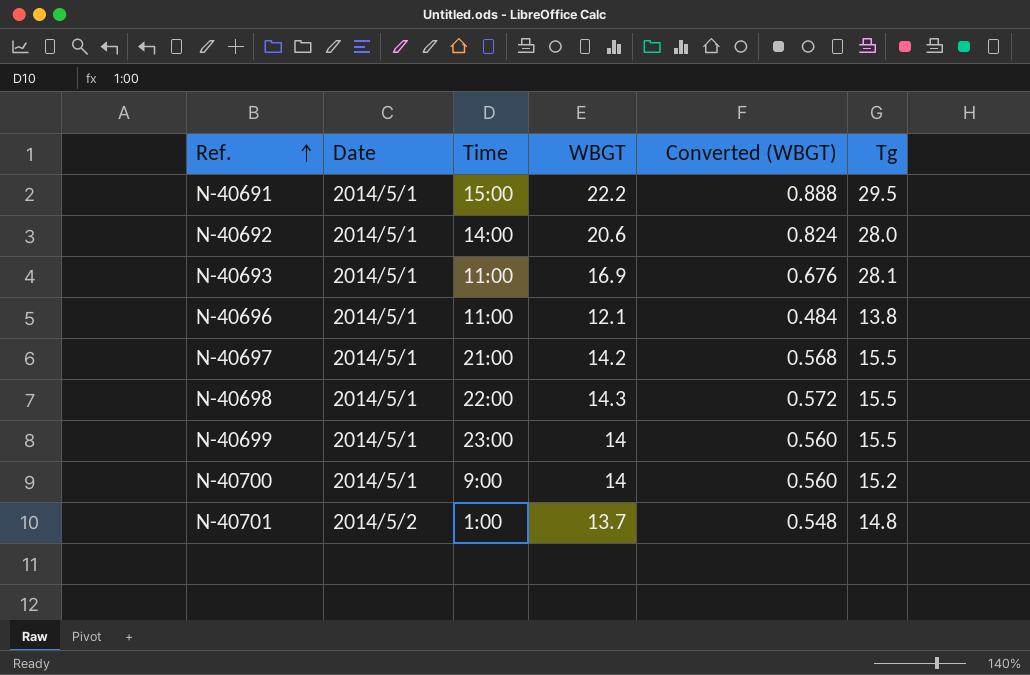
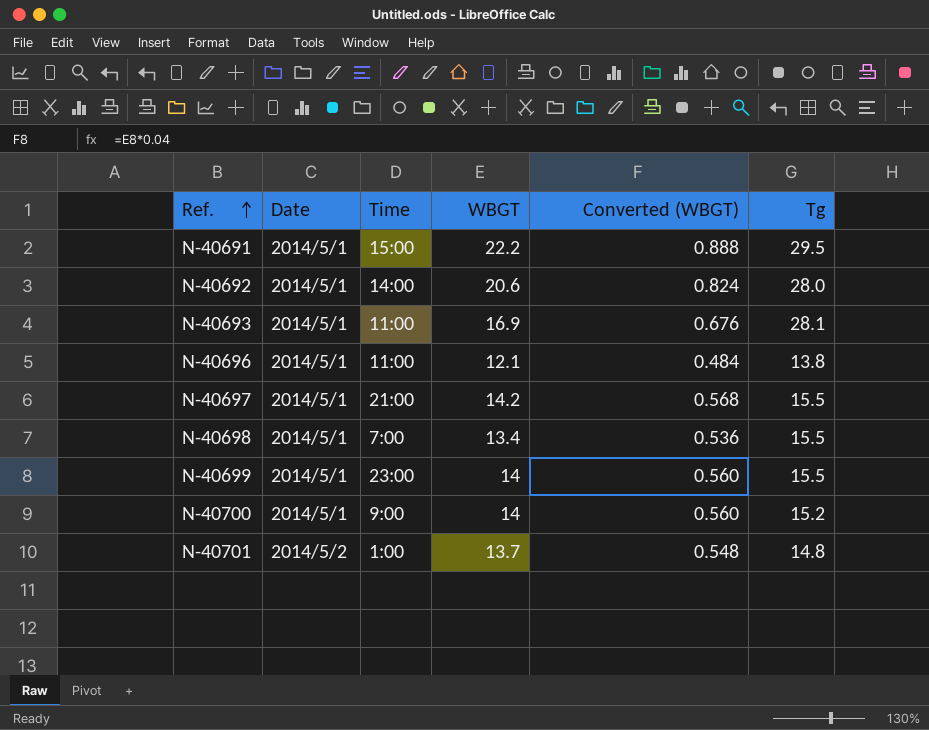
N-40698 | Time: 22:00 -> 7:00
N-40698 | WBGT: 14.3 -> 13.4
N-40698 | Converted (WBGT): 0.572 -> 0.536

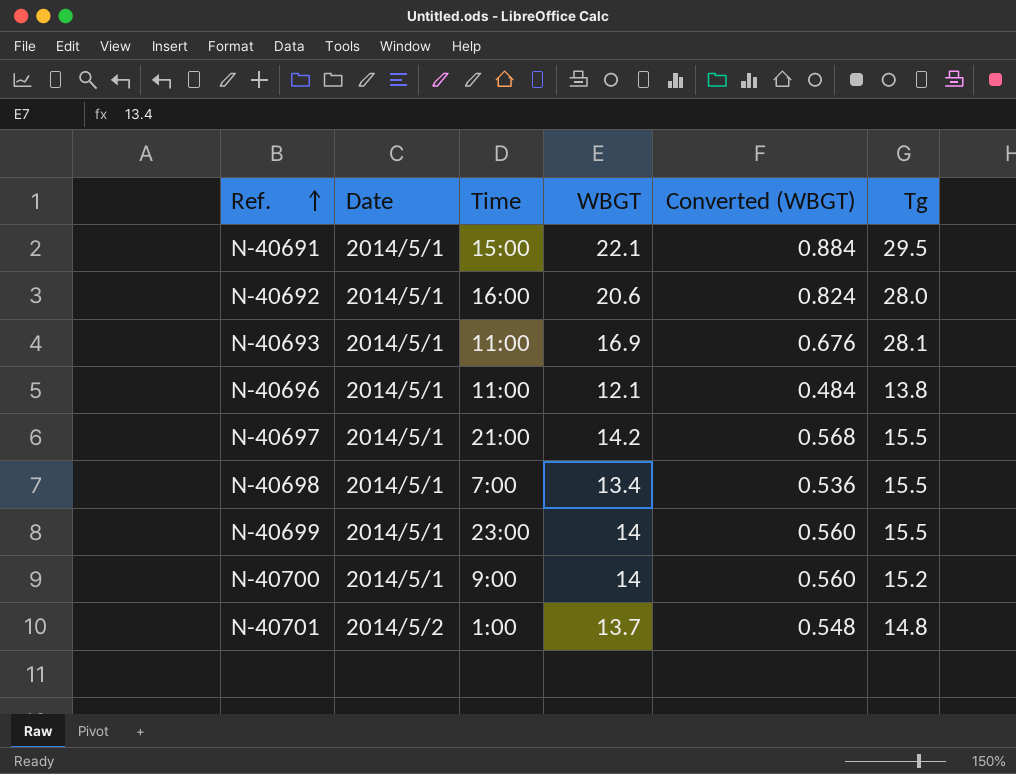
N-40691 | WBGT: 22.2 -> 22.1
N-40691 | Converted (WBGT): 0.888 -> 0.884
N-40692 | Time: 14:00 -> 16:00

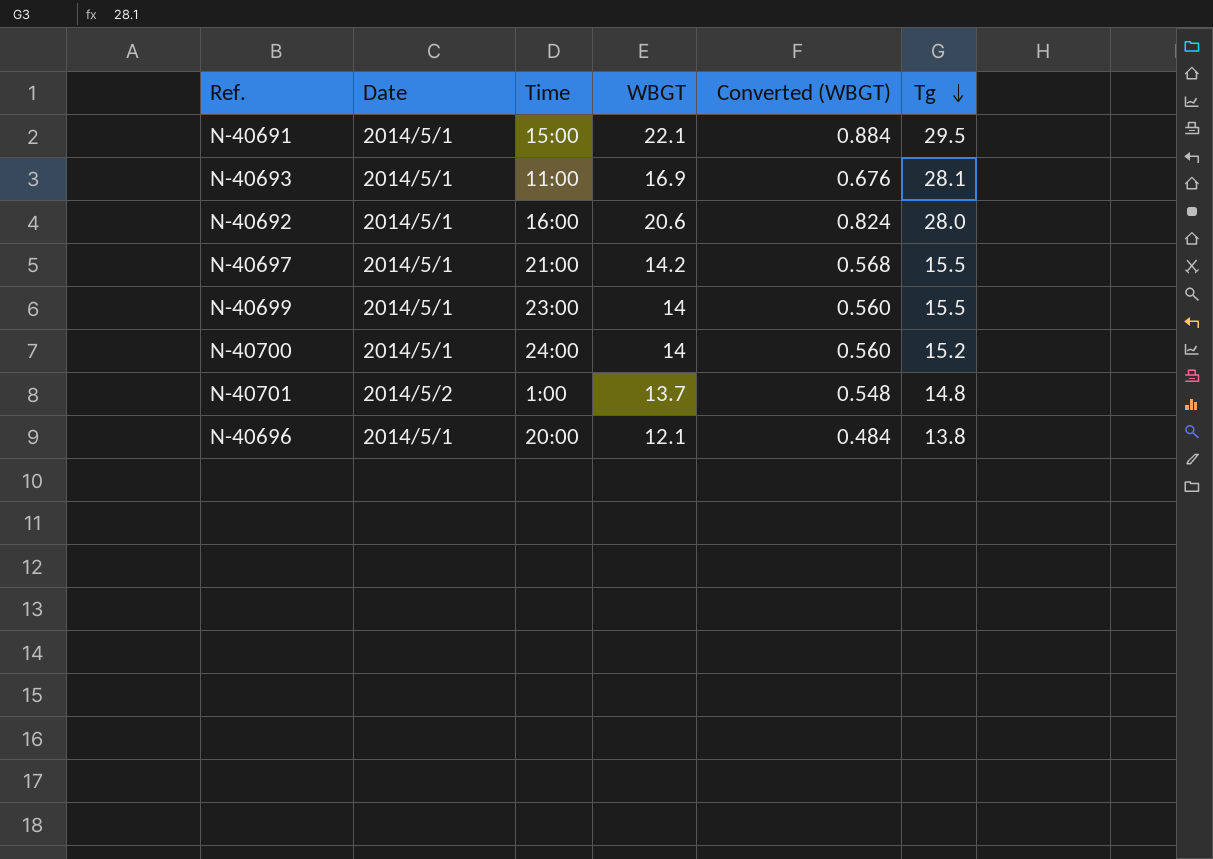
row order: Ref. ascending -> Tg descending
row N-40698: 2014/5/1 | 7:00 | 13.4 | 0.536 | 15.5 -> none
N-40700 | Time: 9:00 -> 24:00
N-40696 | Time: 11:00 -> 20:00

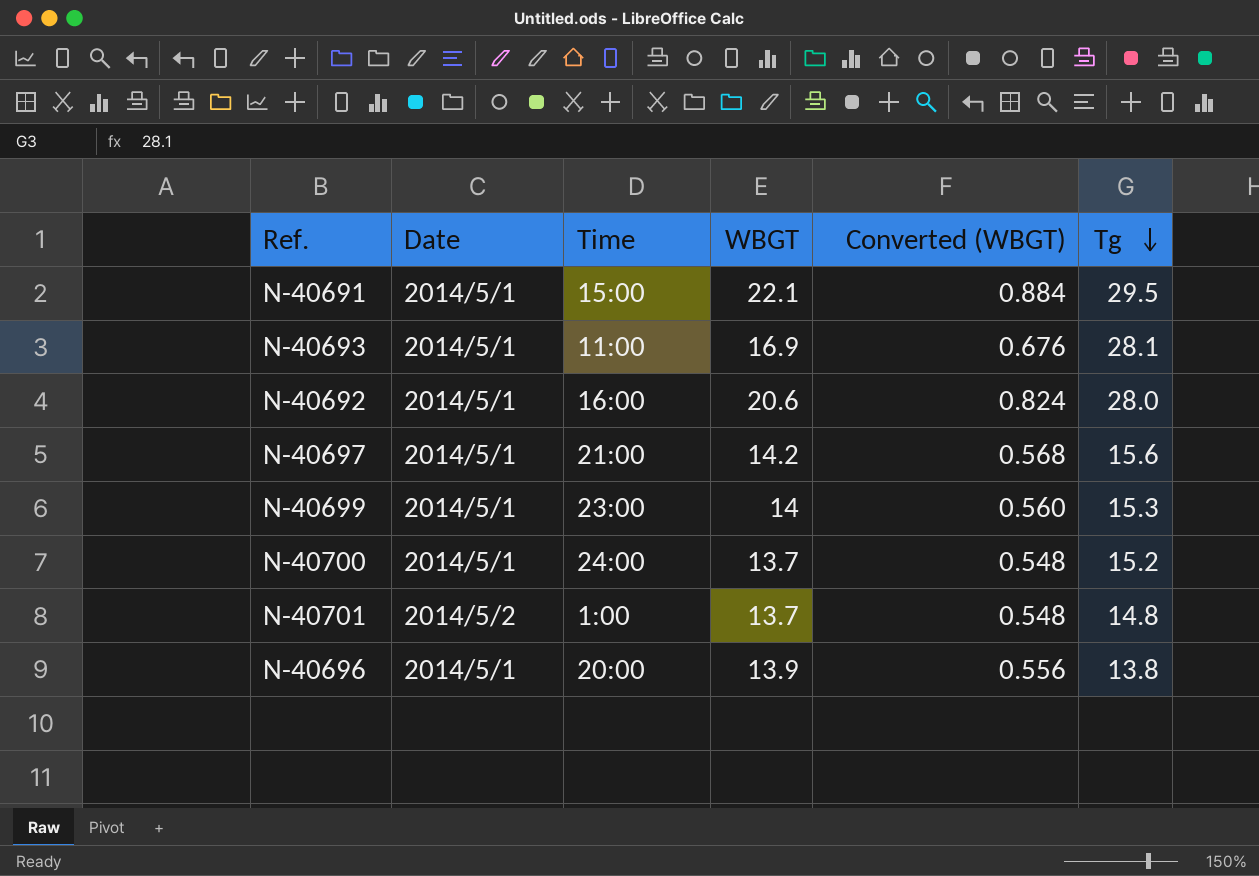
N-40697 | Tg: 15.5 -> 15.6
N-40699 | Tg: 15.5 -> 15.3
N-40700 | WBGT: 14 -> 13.7
N-40700 | Converted (WBGT): 0.560 -> 0.548
N-40696 | WBGT: 12.1 -> 13.9
N-40696 | Converted (WBGT): 0.484 -> 0.556

